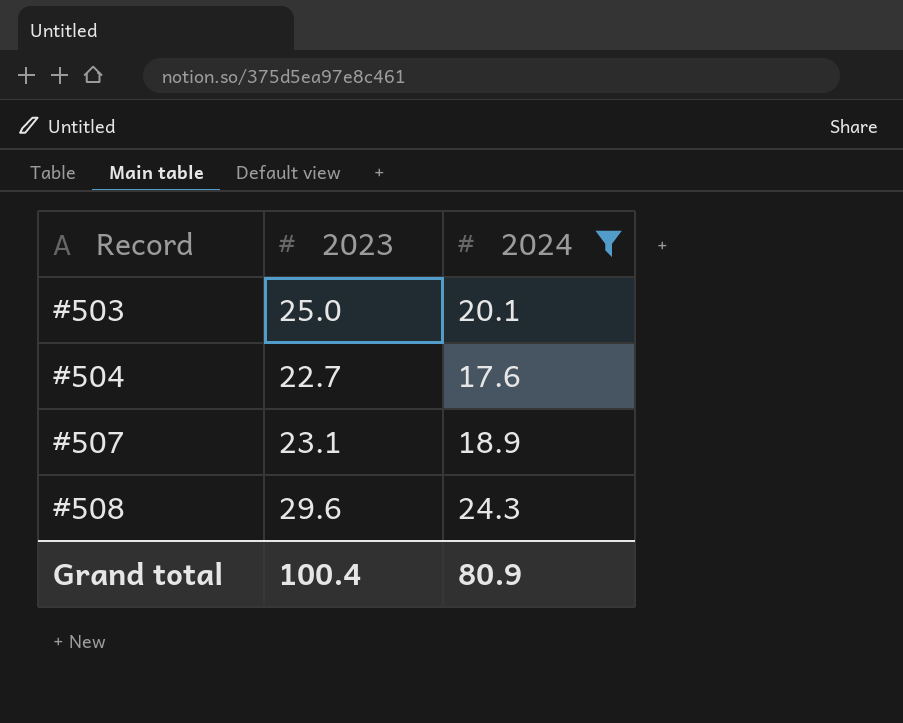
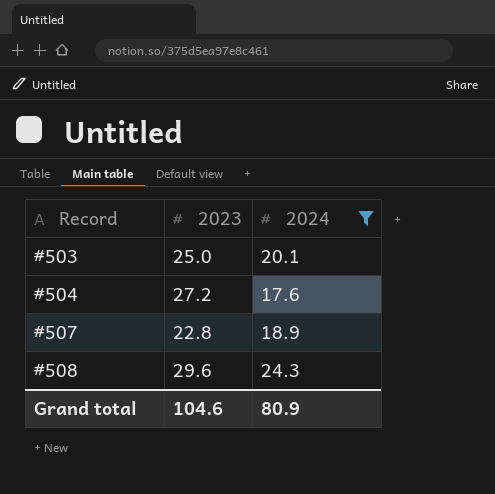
#504 | 2023: 22.7 -> 27.2
#507 | 2023: 23.1 -> 22.8
Grand total | 2023: 100.4 -> 104.6

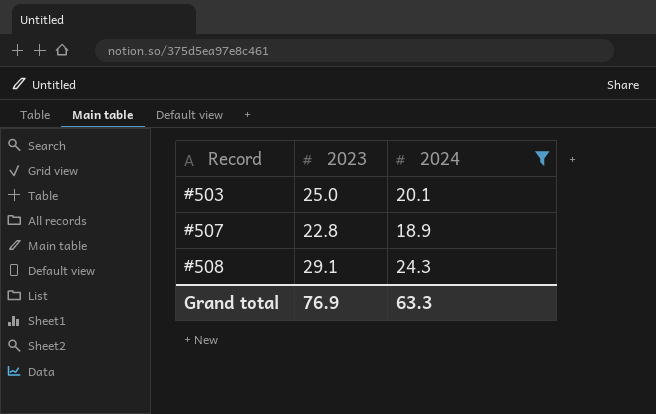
row #504: 27.2 | 17.6 -> none
#508 | 2023: 29.6 -> 29.1
Grand total | 2023: 104.6 -> 76.9
Grand total | 2024: 80.9 -> 63.3

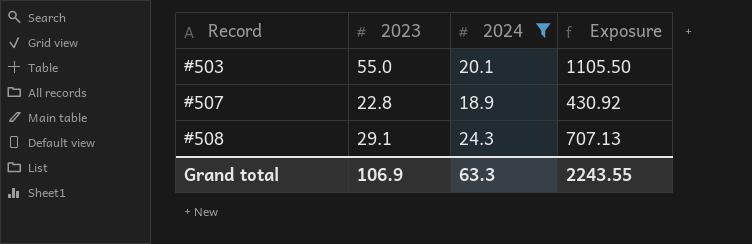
column Exposure | formula: none -> [2023] * [2024]
#503 | 2023: 25.0 -> 55.0
Grand total | 2023: 76.9 -> 106.9

